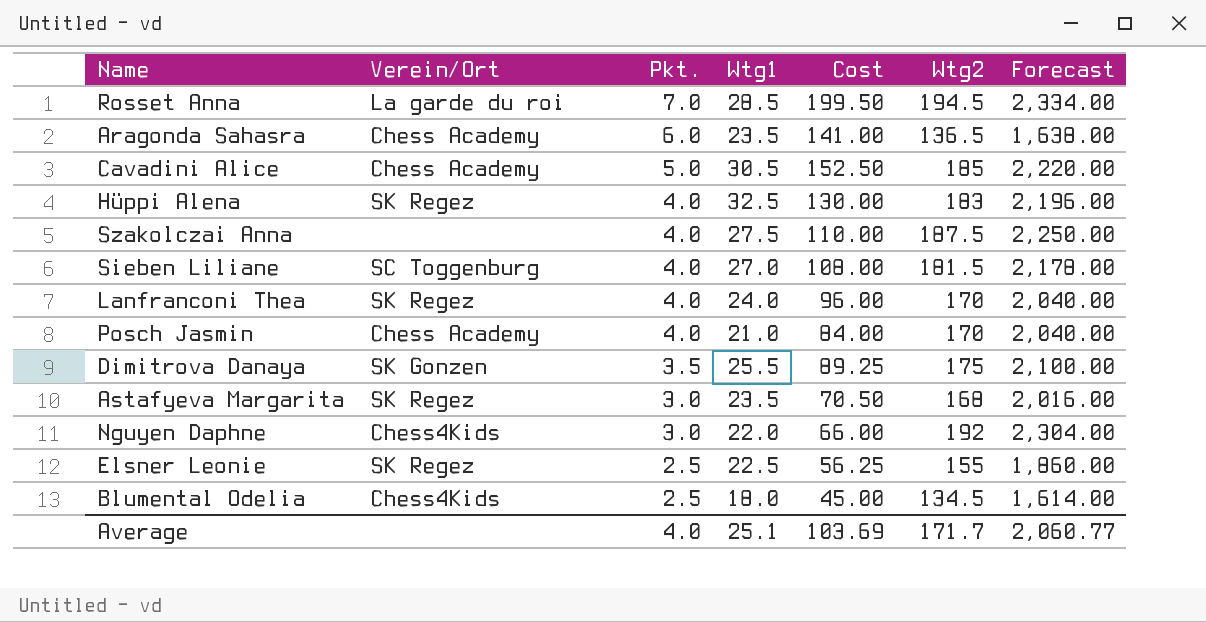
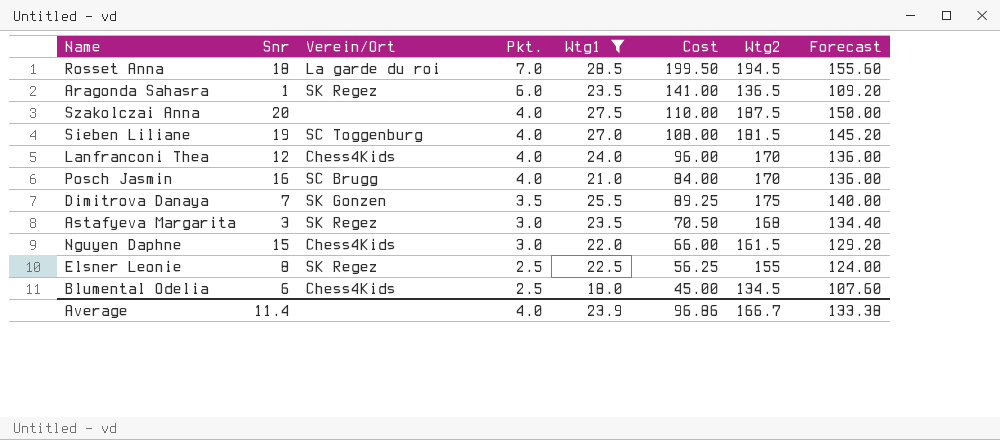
filter: none -> Wtg1 <= 28.5
column Snr | position: none -> 2
column Forecast | formula: [Wtg2] * 12 -> [Wtg2] * 0.8
Aragonda Sahasra | Verein/Ort: Chess Academy -> SK Regez
Lanfranconi Thea | Verein/Ort: SK Regez -> Chess4Kids
Posch Jasmin | Verein/Ort: Chess Academy -> SC Brugg
Nguyen Daphne | Wtg2: 192 -> 161.5
Average | Wtg1: 25.1 -> 23.9
Average | Cost: 103.69 -> 96.86
Average | Wtg2: 171.7 -> 166.7
Average | Forecast: 2,060.77 -> 133.38

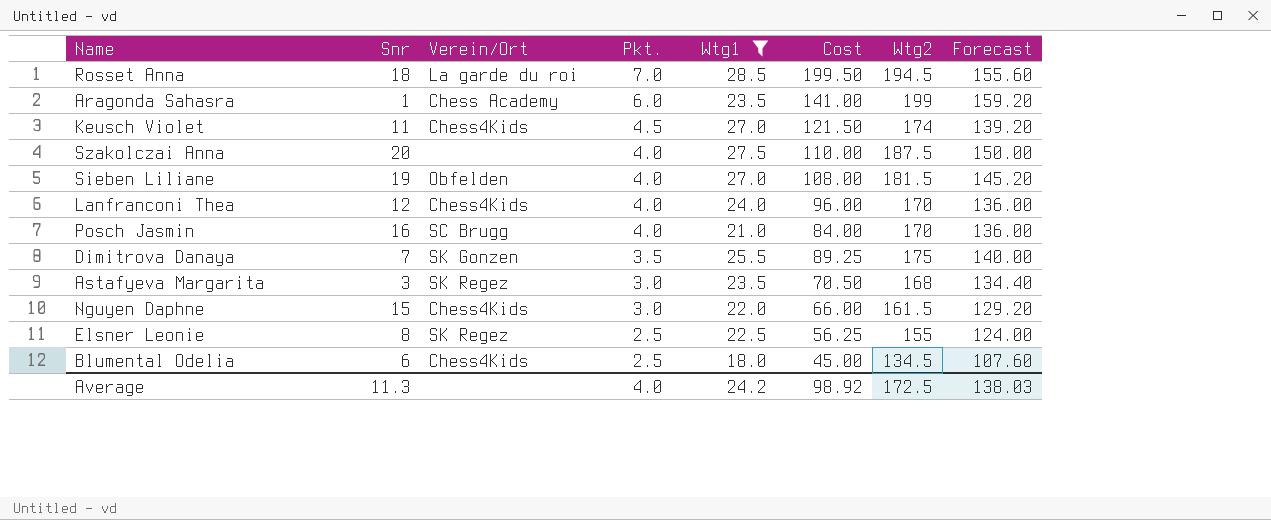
Aragonda Sahasra | Verein/Ort: SK Regez -> Chess Academy
Aragonda Sahasra | Wtg2: 136.5 -> 199
Aragonda Sahasra | Forecast: 109.20 -> 159.20
row Keusch Violet: none -> 11 | Chess4Kids | 4.5 | 27.0 | 121.50 | 174 | 139.20
Sieben Liliane | Verein/Ort: SC Toggenburg -> Obfelden
Average | Snr: 11.4 -> 11.3
Average | Wtg1: 23.9 -> 24.2
Average | Cost: 96.86 -> 98.92
Average | Wtg2: 166.7 -> 172.5
Average | Forecast: 133.38 -> 138.03

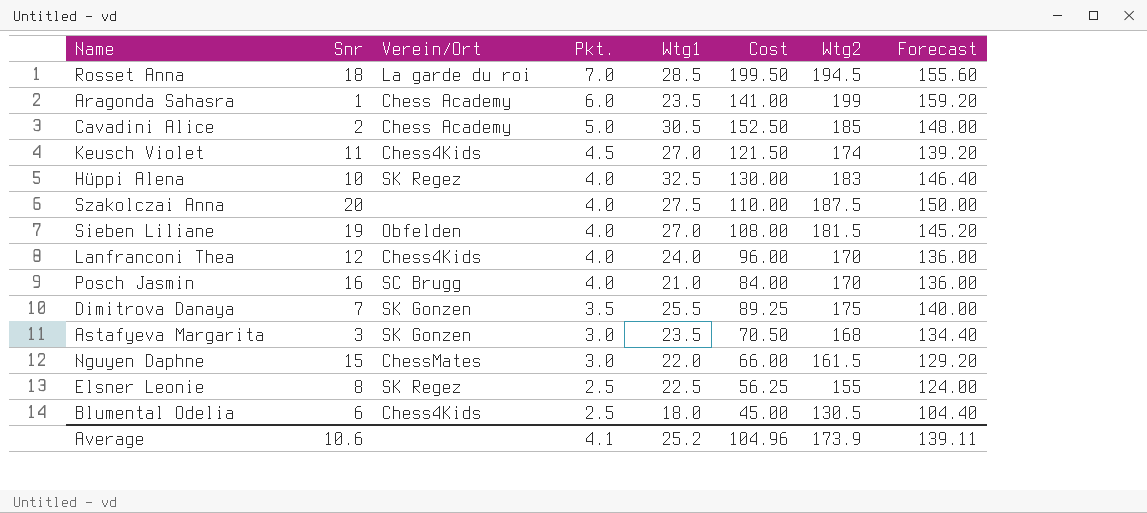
filter: Wtg1 <= 28.5 -> none
Astafyeva Margarita | Verein/Ort: SK Regez -> SK Gonzen
Nguyen Daphne | Verein/Ort: Chess4Kids -> ChessMates
Blumental Odelia | Wtg2: 134.5 -> 130.5
Blumental Odelia | Forecast: 107.60 -> 104.40
Average | Snr: 11.3 -> 10.6
Average | Pkt.: 4.0 -> 4.1
Average | Wtg1: 24.2 -> 25.2
Average | Cost: 98.92 -> 104.96
Average | Wtg2: 172.5 -> 173.9
Average | Forecast: 138.03 -> 139.11

